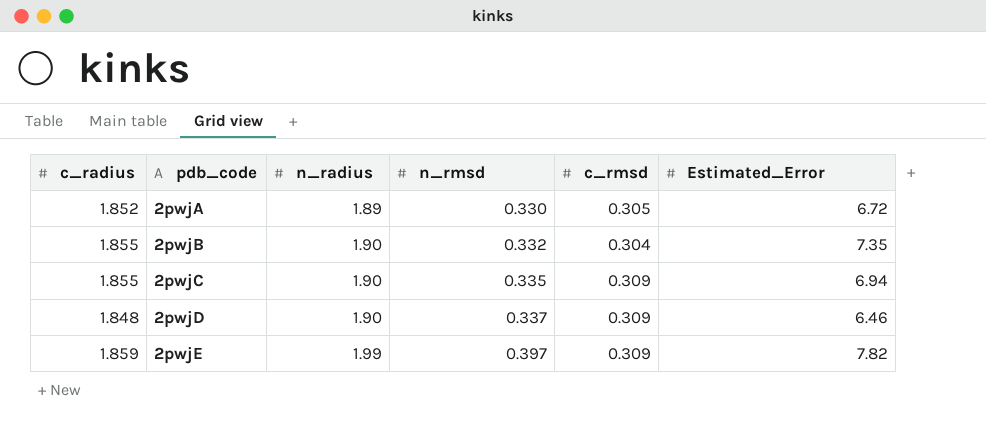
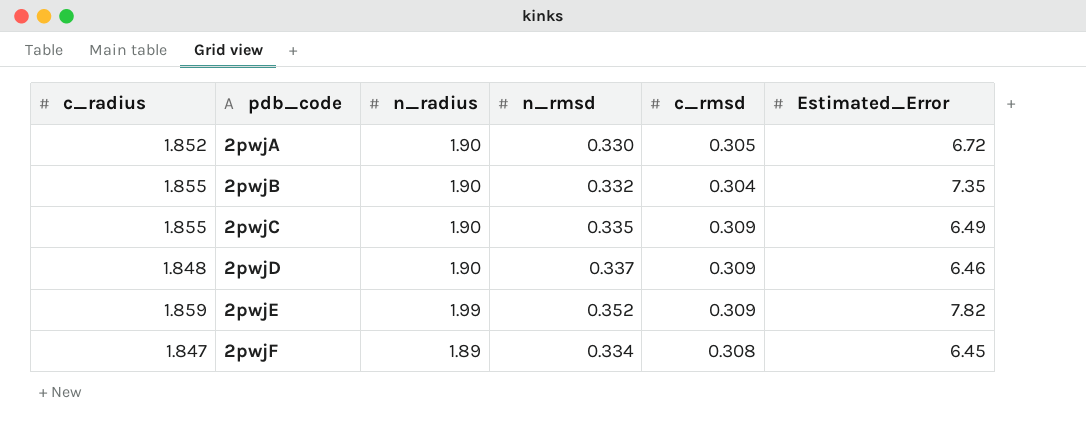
2pwjA | n_radius: 1.89 -> 1.90
2pwjC | Estimated_Error: 6.94 -> 6.49
2pwjE | n_rmsd: 0.397 -> 0.352
row 2pwjF: none -> 1.847 | 1.89 | 0.334 | 0.308 | 6.45

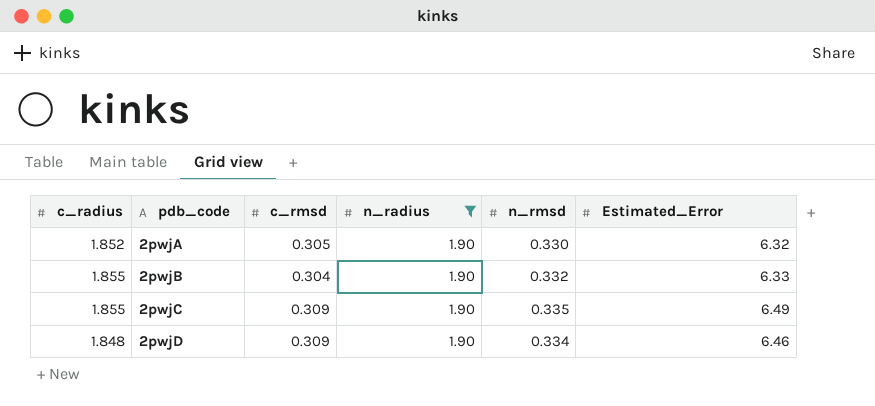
filter: none -> n_radius = 1.90
column c_rmsd | position: 5 -> 3
2pwjA | Estimated_Error: 6.72 -> 6.32
2pwjB | Estimated_Error: 7.35 -> 6.33
2pwjD | n_rmsd: 0.337 -> 0.334

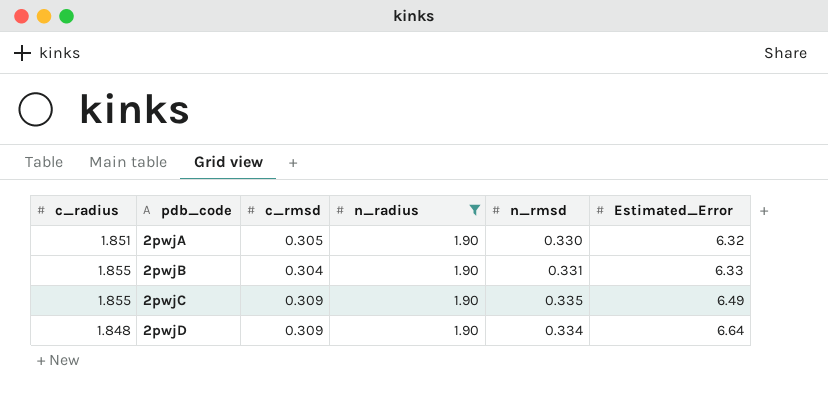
2pwjA | c_radius: 1.852 -> 1.851
2pwjB | n_rmsd: 0.332 -> 0.331
2pwjD | Estimated_Error: 6.46 -> 6.64

